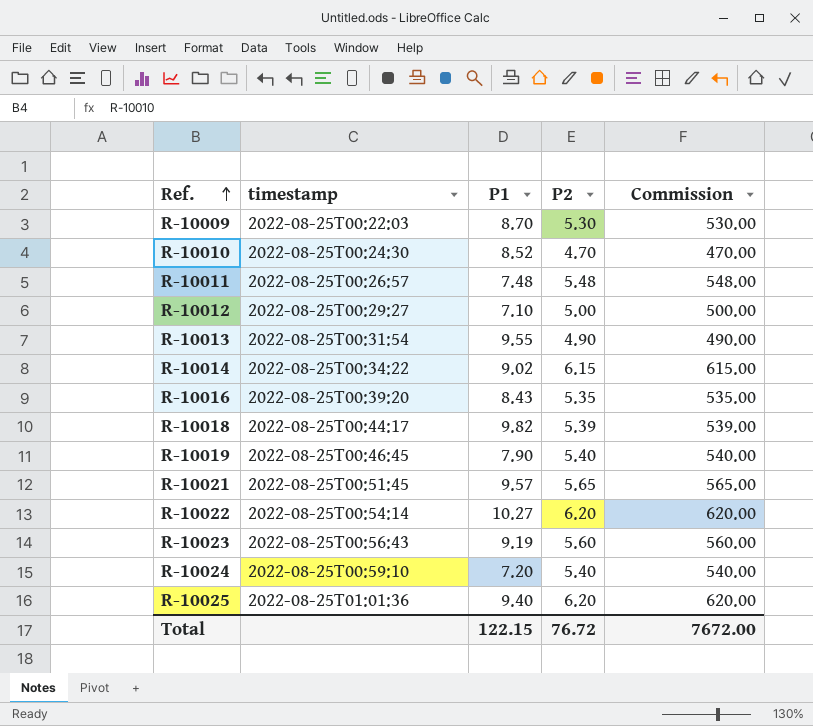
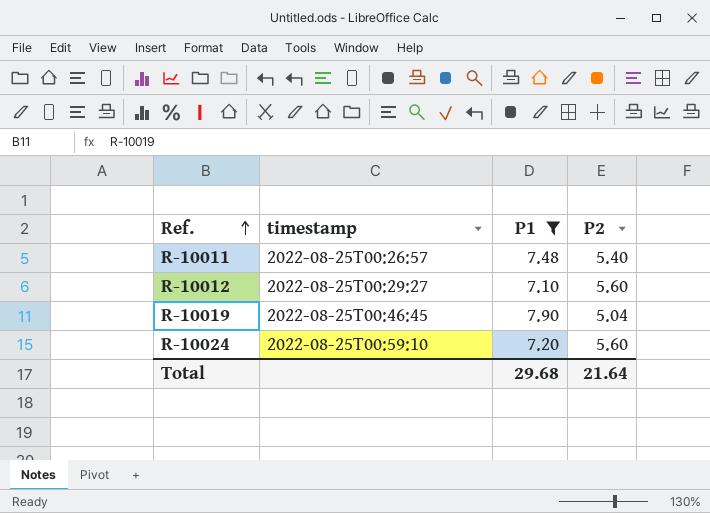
filter: none -> P1 <= 7.90
column Commission | formula: [P2] * 100 -> none
R-10011 | P2: 5.48 -> 5.40
R-10012 | P2: 5.00 -> 5.60
R-10019 | P2: 5.40 -> 5.04
R-10024 | P2: 5.40 -> 5.60
Total | P1: 122.15 -> 29.68
Total | P2: 76.72 -> 21.64

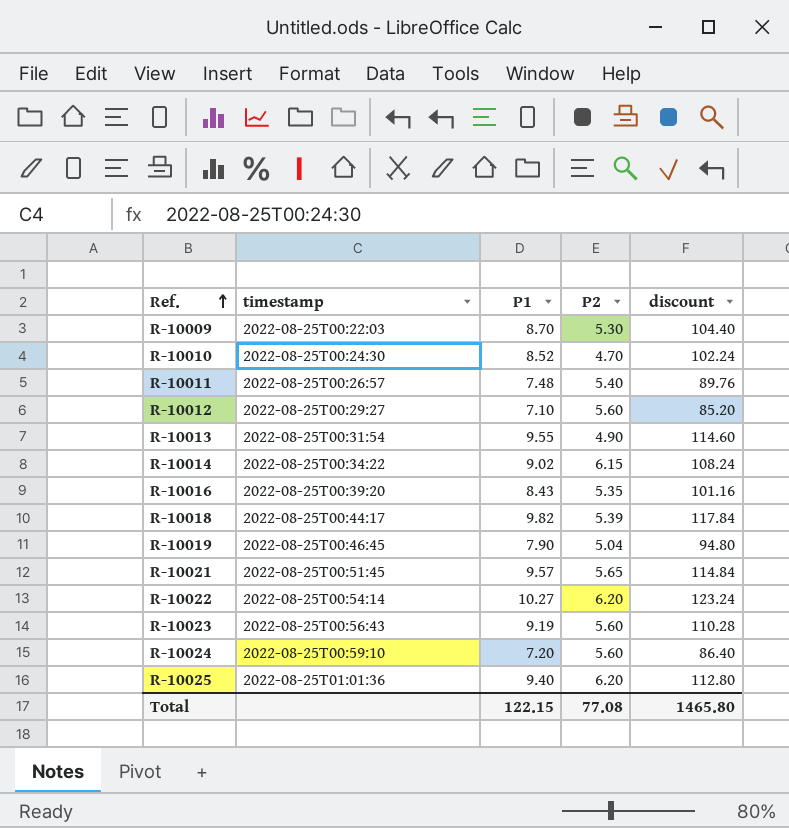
filter: P1 <= 7.90 -> none
column discount | formula: none -> [P1] * 12
Total | P1: 29.68 -> 122.15
Total | P2: 21.64 -> 77.08

